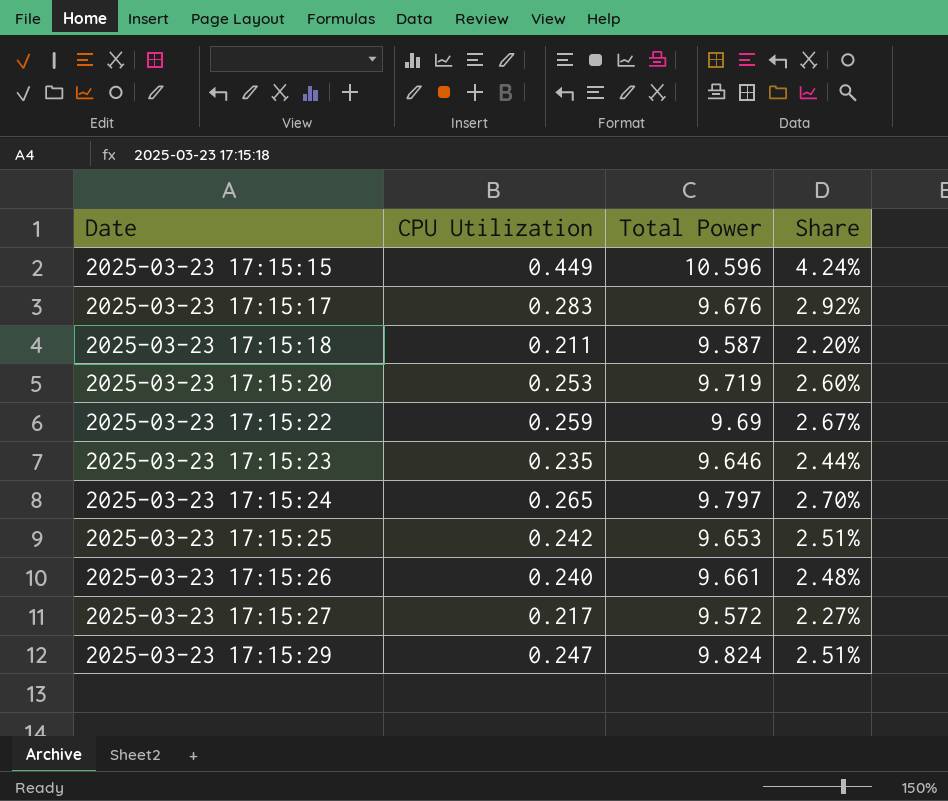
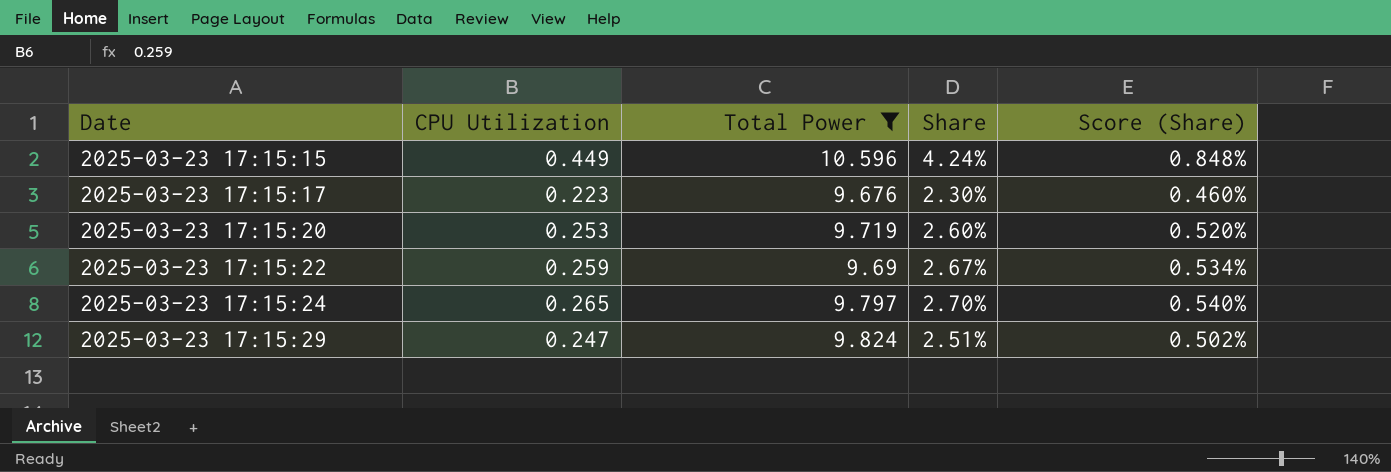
filter: none -> Total Power >= 9.676
column Score (Share) | formula: none -> [Share] * 0.2
2025-03-23 17:15:17 | CPU Utilization: 0.283 -> 0.223
2025-03-23 17:15:17 | Share: 2.92% -> 2.30%

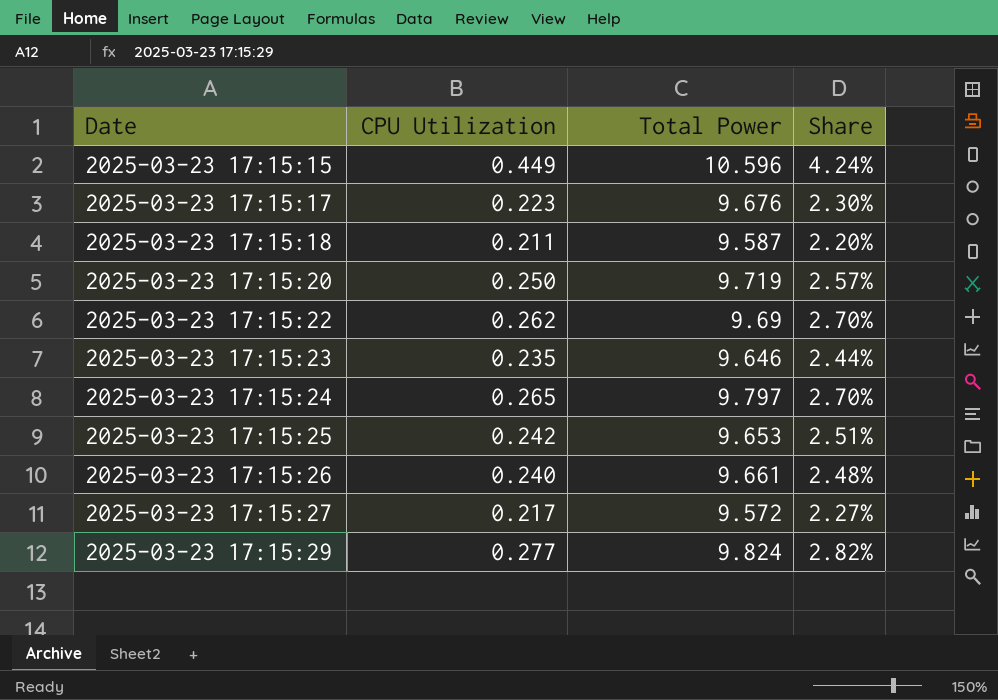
filter: Total Power >= 9.676 -> none
column Score (Share) | formula: [Share] * 0.2 -> none
2025-03-23 17:15:20 | CPU Utilization: 0.253 -> 0.250
2025-03-23 17:15:20 | Share: 2.60% -> 2.57%
2025-03-23 17:15:22 | CPU Utilization: 0.259 -> 0.262
2025-03-23 17:15:22 | Share: 2.67% -> 2.70%
2025-03-23 17:15:29 | CPU Utilization: 0.247 -> 0.277
2025-03-23 17:15:29 | Share: 2.51% -> 2.82%

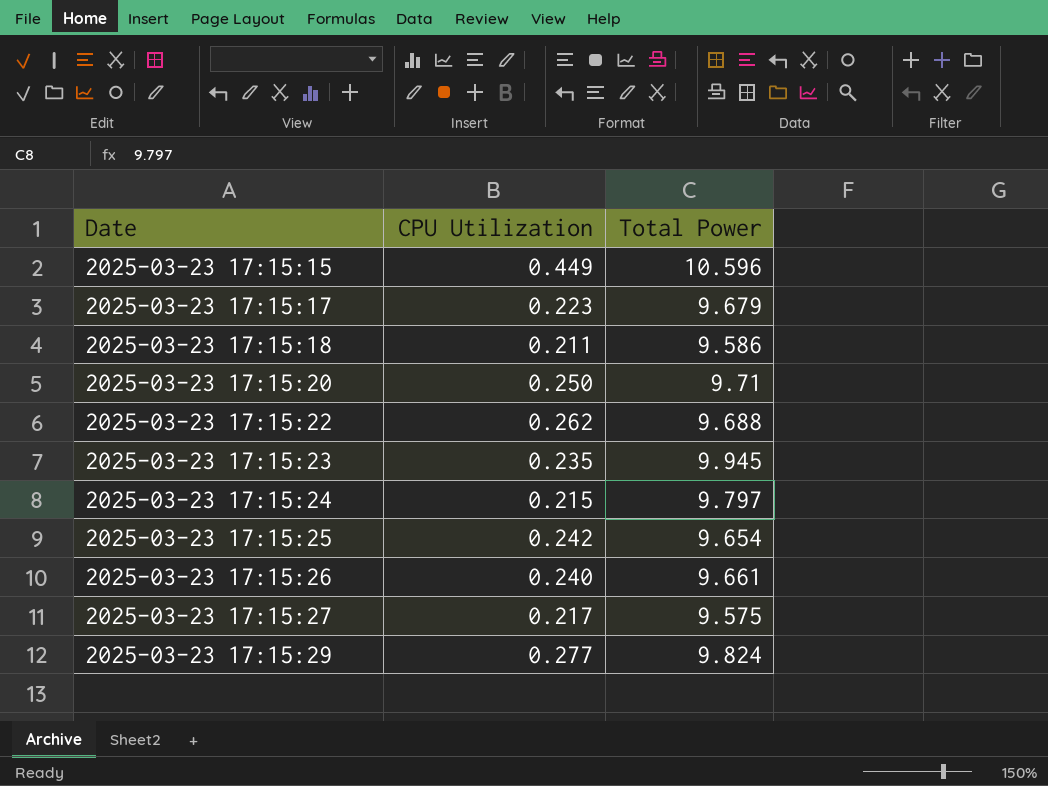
column Share | formula: [CPU Utilization] / [Total Power] -> none
2025-03-23 17:15:17 | Total Power: 9.676 -> 9.679
2025-03-23 17:15:18 | Total Power: 9.587 -> 9.586
2025-03-23 17:15:20 | Total Power: 9.719 -> 9.71
2025-03-23 17:15:22 | Total Power: 9.69 -> 9.688
2025-03-23 17:15:23 | Total Power: 9.646 -> 9.945
2025-03-23 17:15:24 | CPU Utilization: 0.265 -> 0.215
2025-03-23 17:15:25 | Total Power: 9.653 -> 9.654
2025-03-23 17:15:27 | Total Power: 9.572 -> 9.575

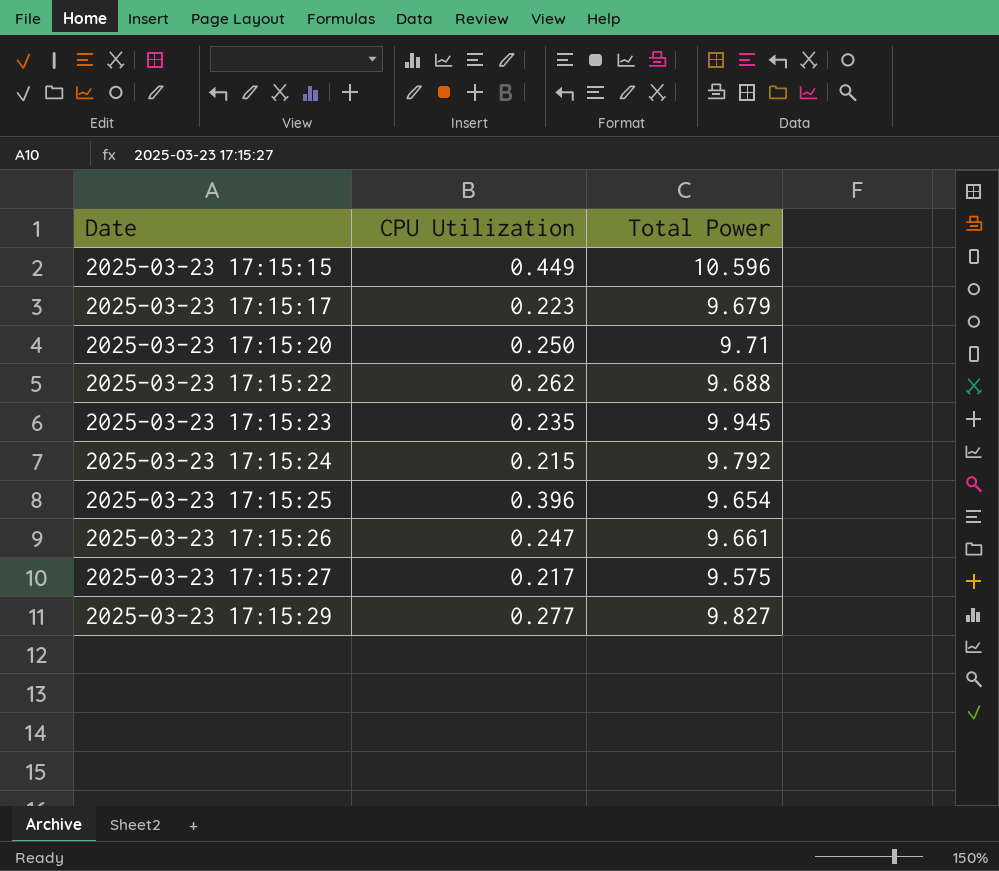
row 2025-03-23 17:15:18: 0.211 | 9.586 -> none
2025-03-23 17:15:24 | Total Power: 9.797 -> 9.792
2025-03-23 17:15:25 | CPU Utilization: 0.242 -> 0.396
2025-03-23 17:15:26 | CPU Utilization: 0.240 -> 0.247
2025-03-23 17:15:29 | Total Power: 9.824 -> 9.827

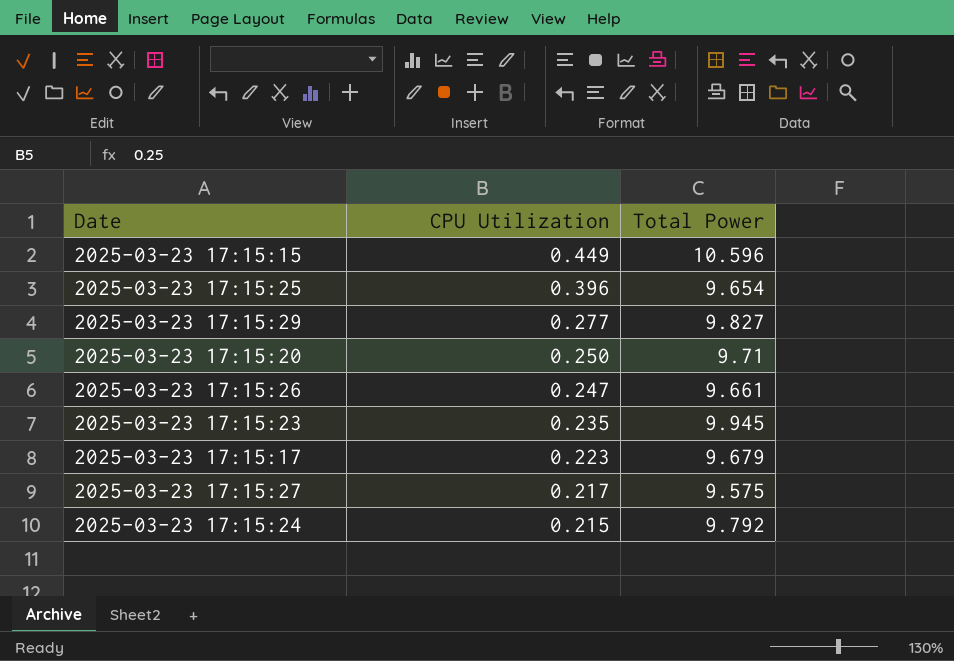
row order: Date ascending -> CPU Utilization descending
row 2025-03-23 17:15:22: 0.262 | 9.688 -> none

